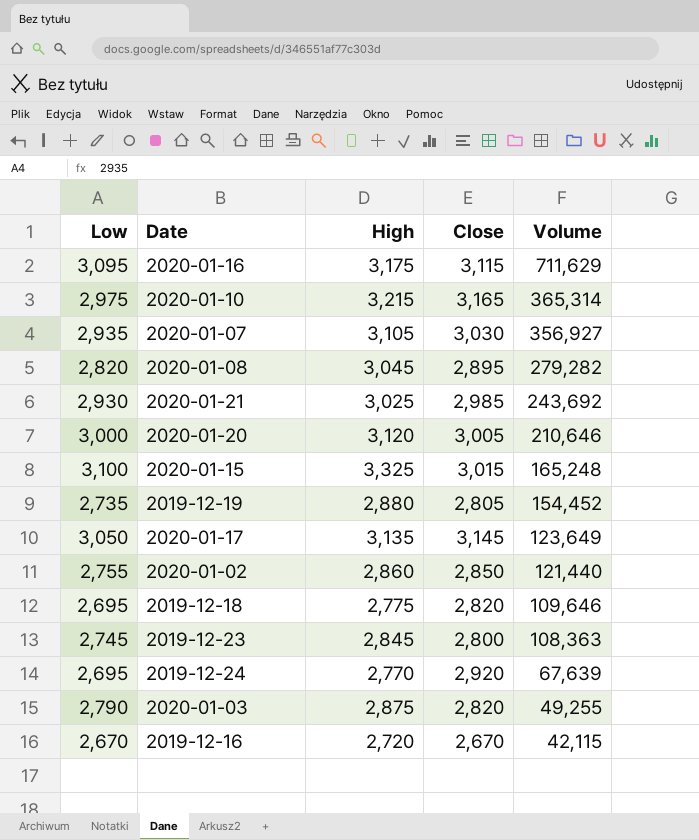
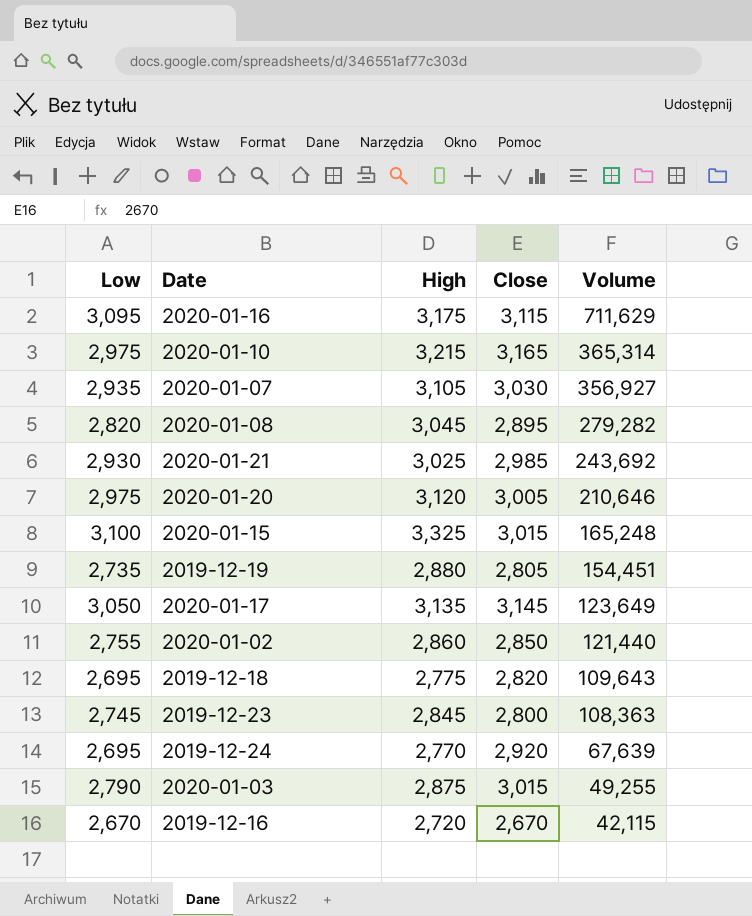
2020-01-20 | Low: 3,000 -> 2,975
2019-12-19 | Volume: 154,452 -> 154,451
2019-12-18 | Volume: 109,646 -> 109,643
2020-01-03 | Close: 2,820 -> 3,015

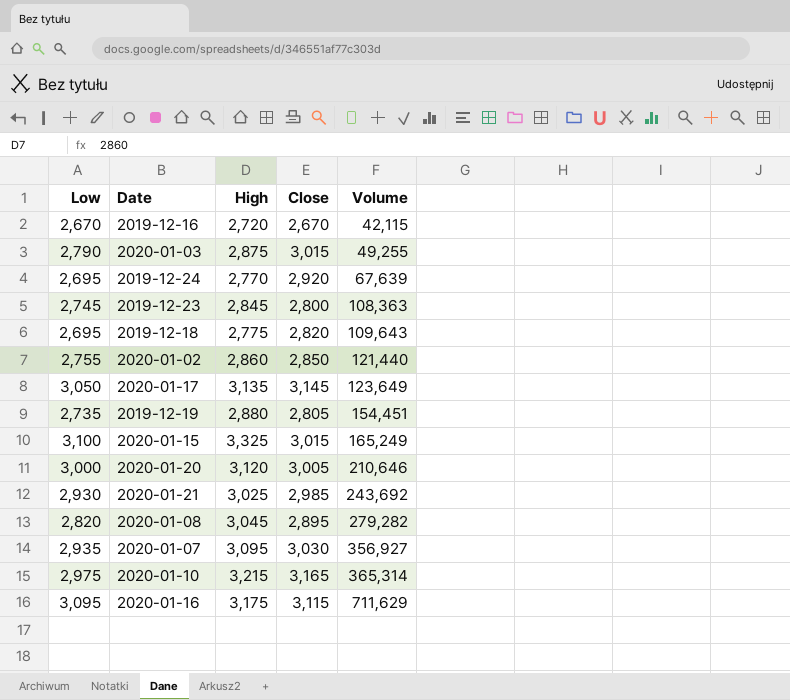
row order: Volume descending -> Volume ascending
2020-01-15 | Volume: 165,248 -> 165,249
2020-01-20 | Low: 2,975 -> 3,000
2020-01-07 | High: 3,105 -> 3,095

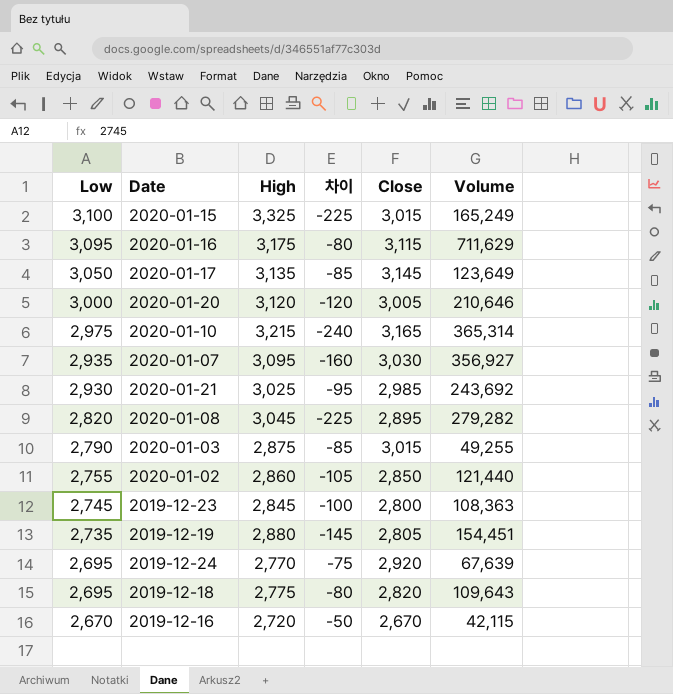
row order: Volume ascending -> Low descending
column 차이 | formula: none -> [Low] - [High]

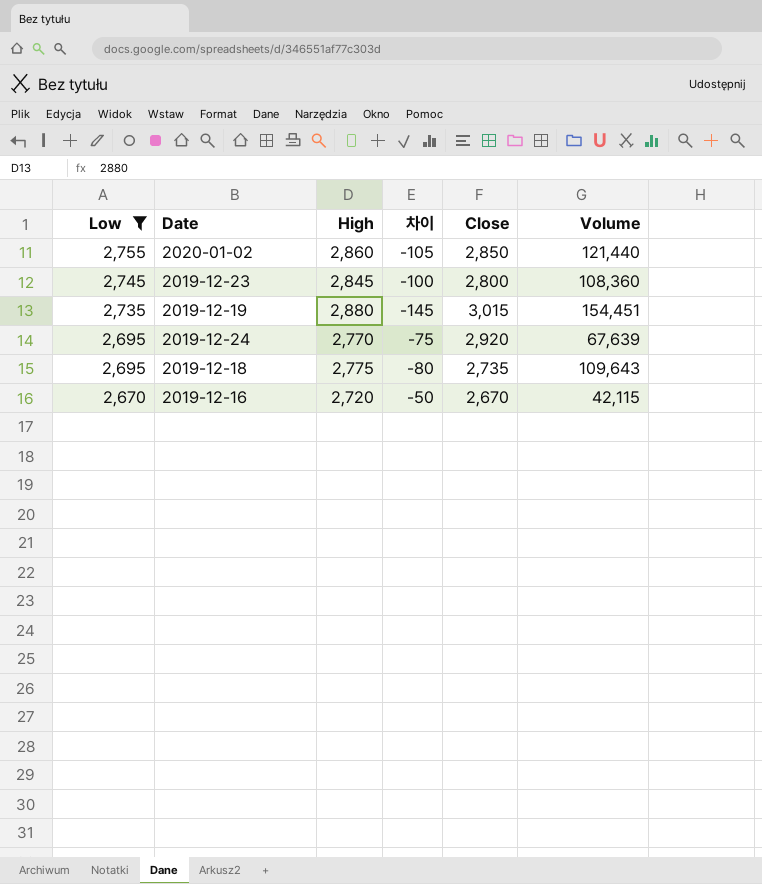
filter: none -> Low <= 2,755
2019-12-23 | Volume: 108,363 -> 108,360
2019-12-19 | Close: 2,805 -> 3,015
2019-12-18 | Close: 2,820 -> 2,735

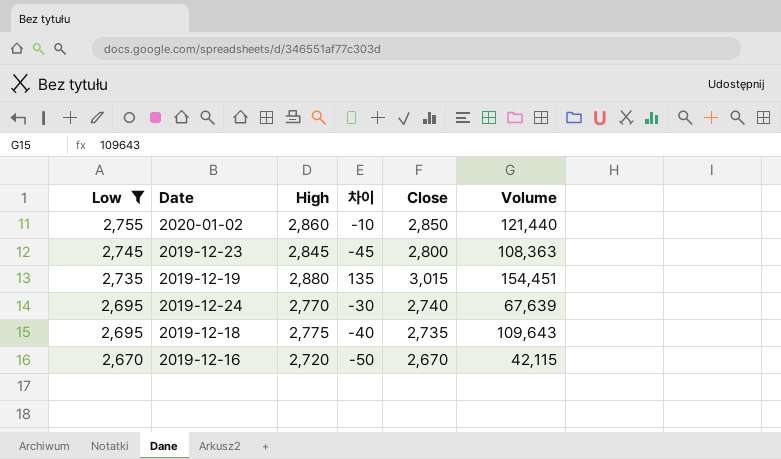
column 차이 | formula: [Low] - [High] -> [Close] - [High]
2019-12-23 | Volume: 108,360 -> 108,363
2019-12-24 | Close: 2,920 -> 2,740

